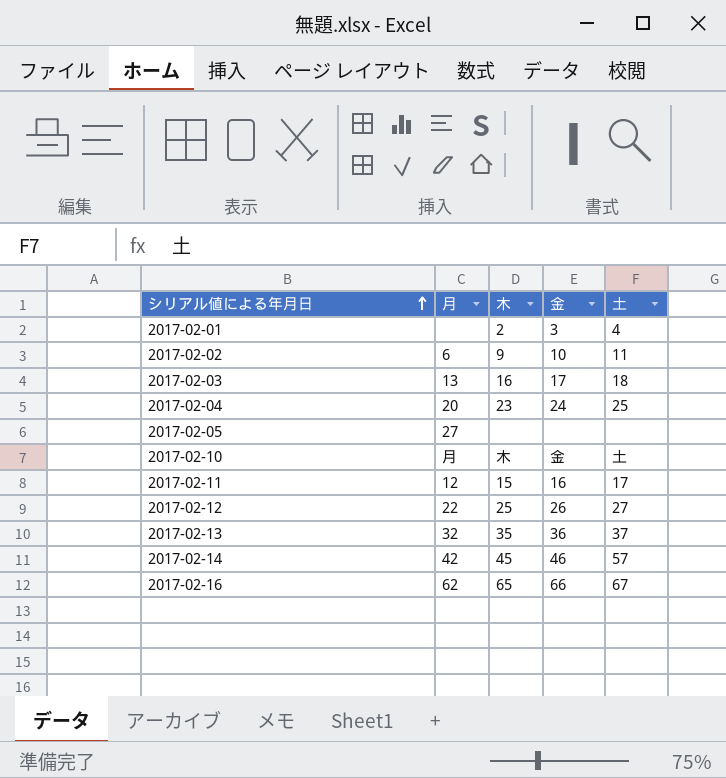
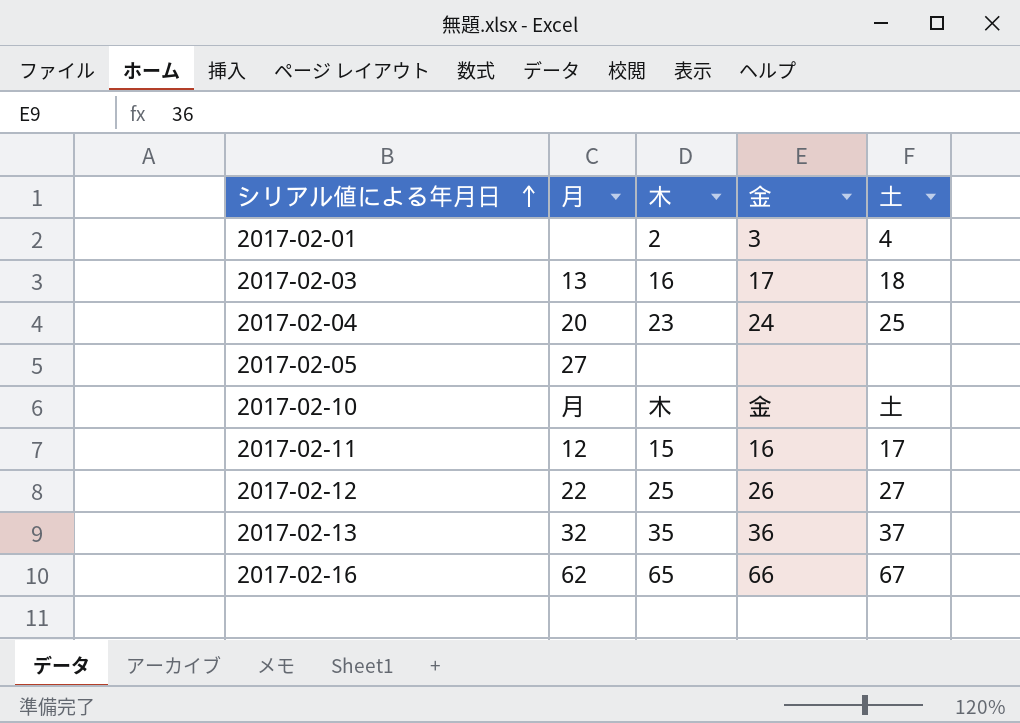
row 2017-02-02: 6 | 9 | 10 | 11 -> none
row 2017-02-14: 42 | 45 | 46 | 57 -> none

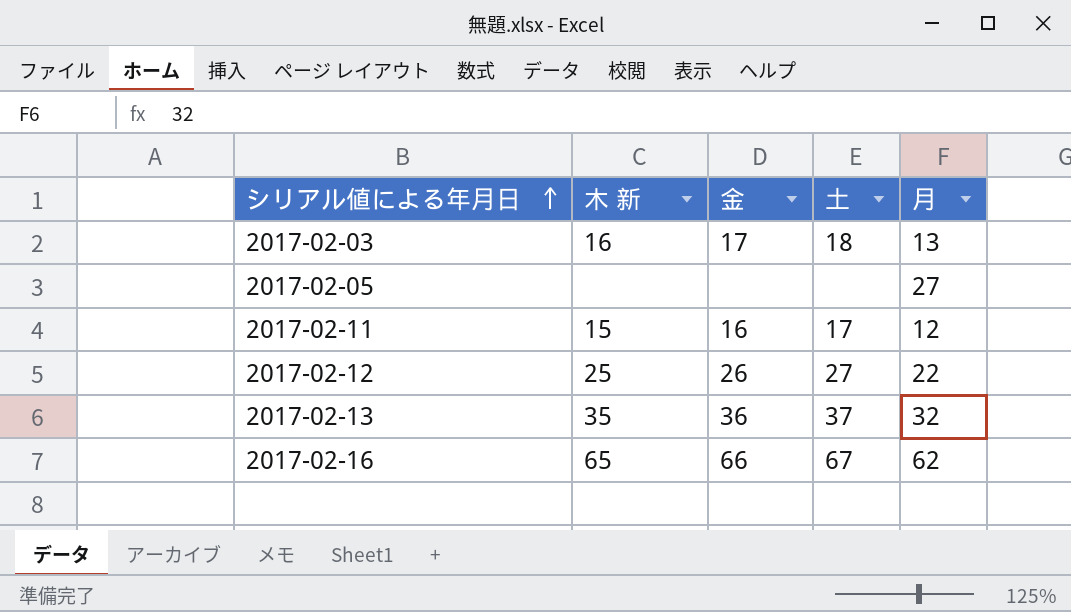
column name: 木 -> 木 新
column 月 | position: 2 -> 5
row 2017-02-01: none | 2 | 3 | 4 -> none
row 2017-02-04: 20 | 23 | 24 | 25 -> none
row 2017-02-10: 月 | 木 | 金 | 土 -> none

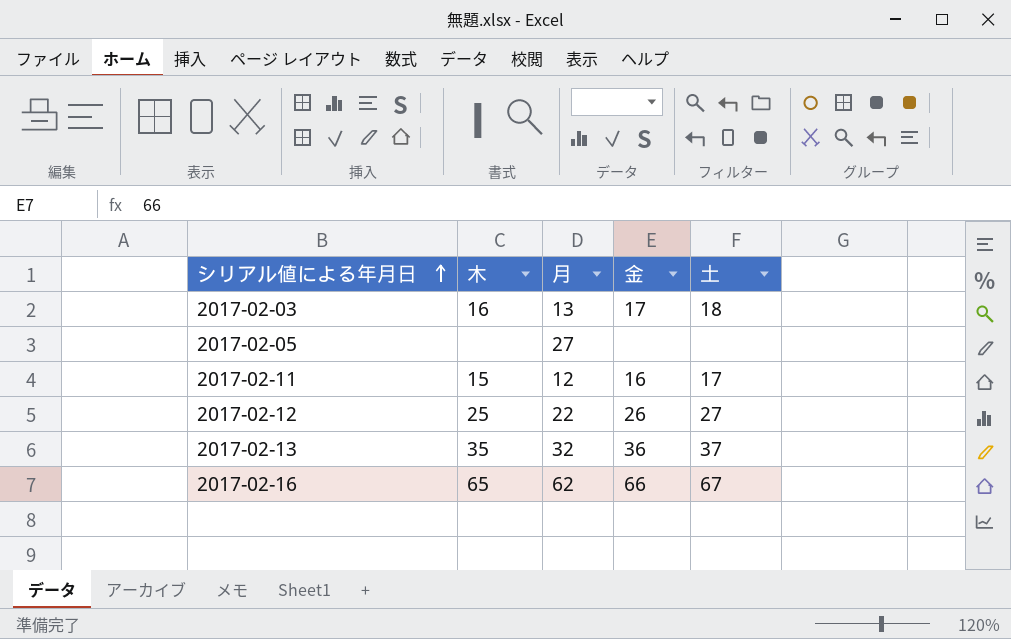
column name: 木 新 -> 木
column 月 | position: 5 -> 3

